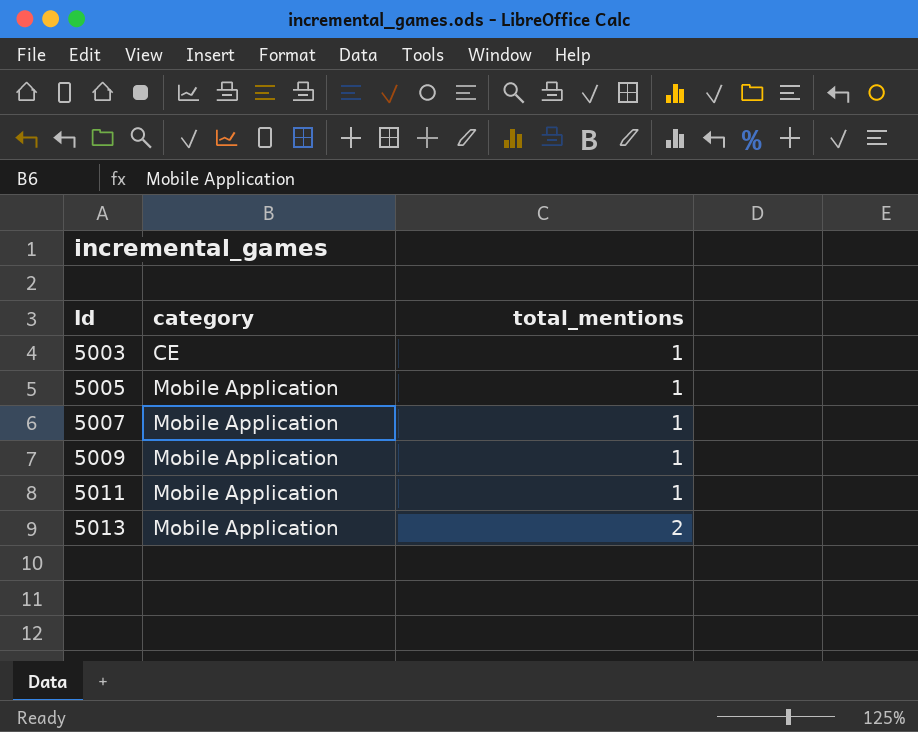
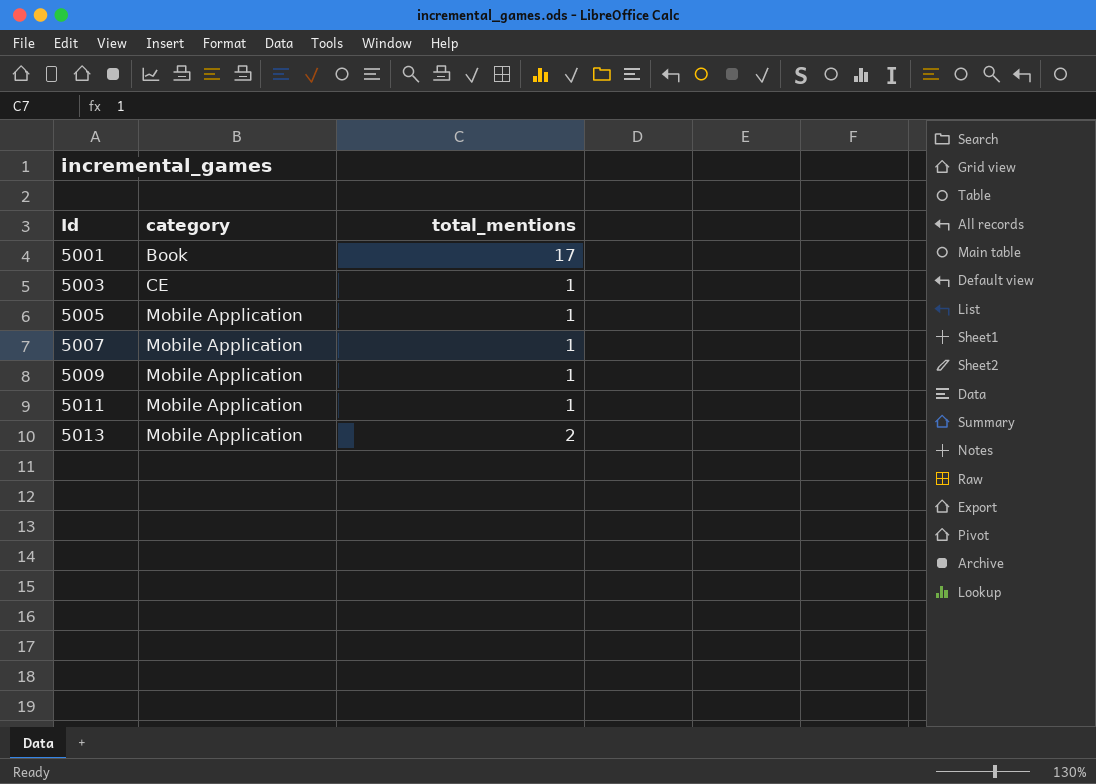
row 5001: none -> Book | 17

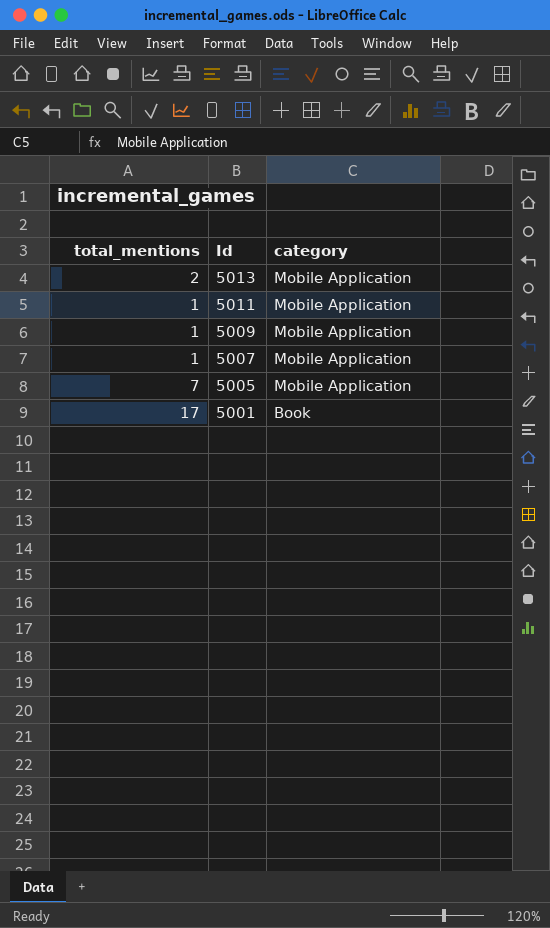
row order: Id ascending -> Id descending
column total_mentions | position: 3 -> 1
row 5003: CE | 1 -> none
5005 | total_mentions: 1 -> 7

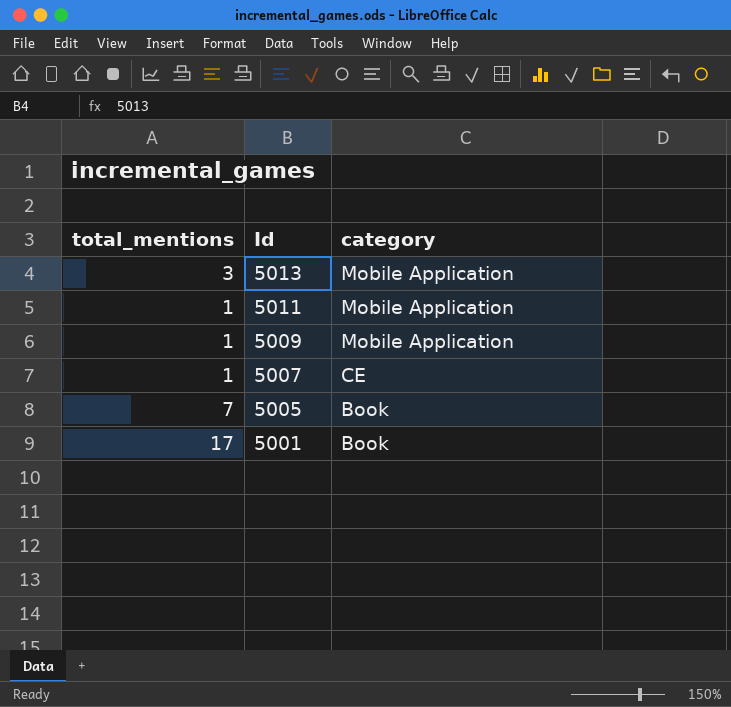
5013 | total_mentions: 2 -> 3
5007 | category: Mobile Application -> CE
5005 | category: Mobile Application -> Book

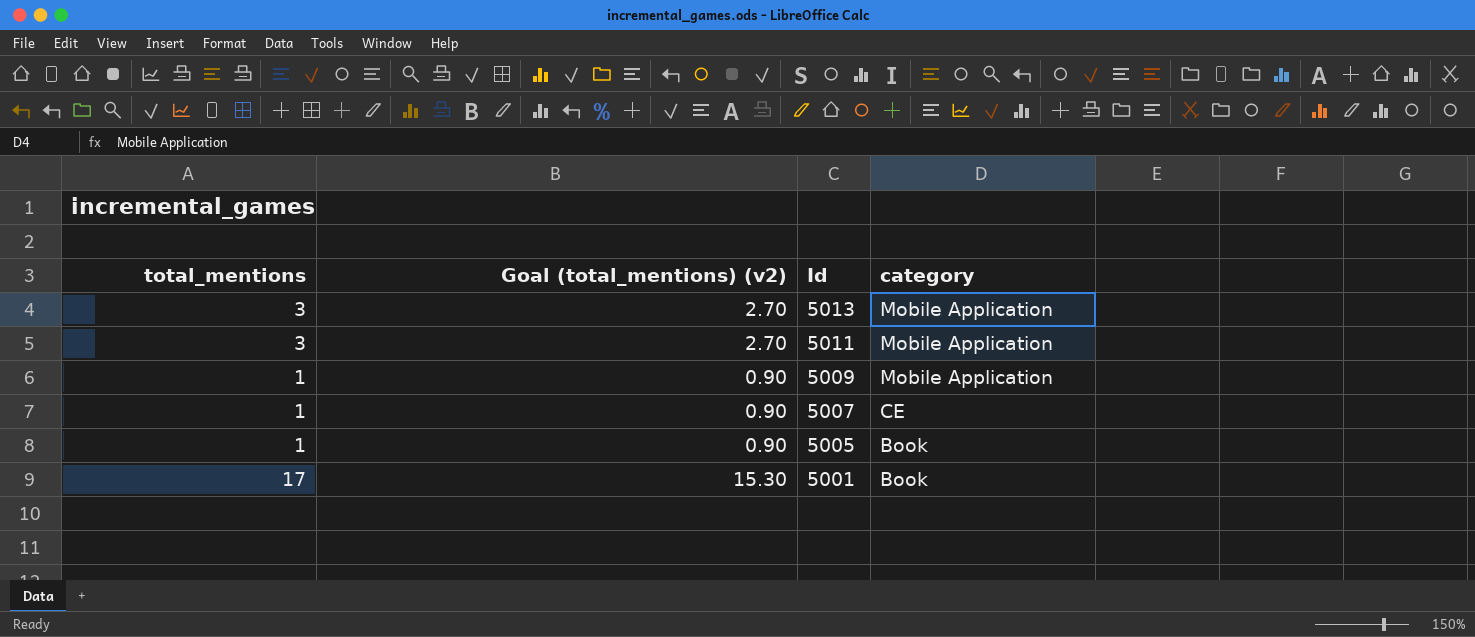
column Goal (total_mentions) (v2) | formula: none -> [total_mentions] * 0.9
5011 | total_mentions: 1 -> 3
5005 | total_mentions: 7 -> 1

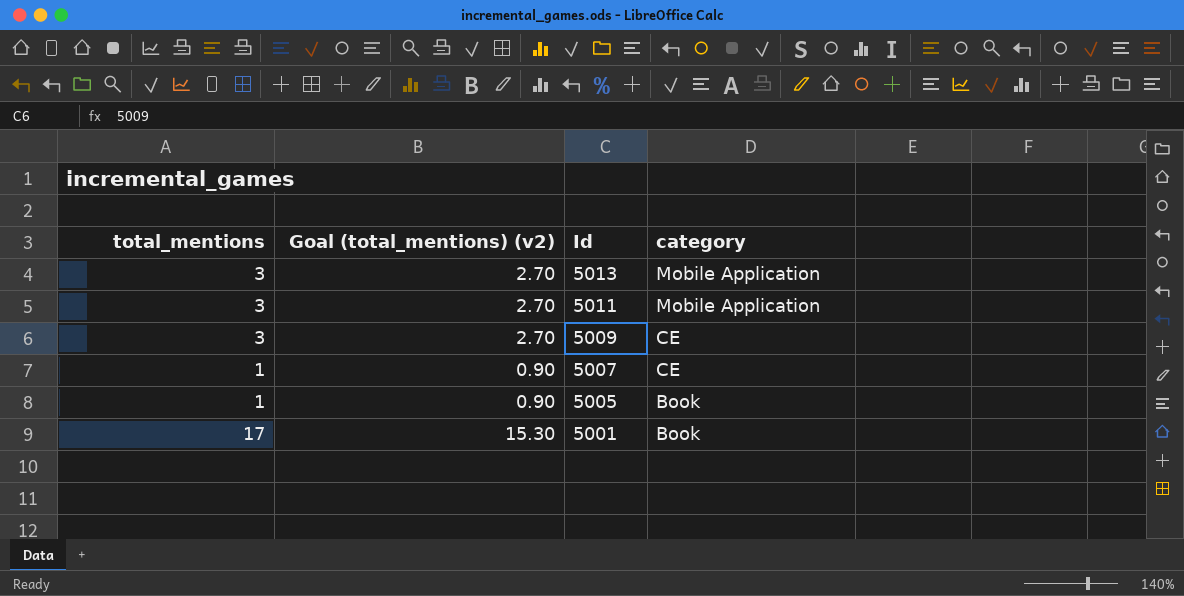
5009 | total_mentions: 1 -> 3
5009 | Goal (total_mentions) (v2): 0.90 -> 2.70
5009 | category: Mobile Application -> CE

